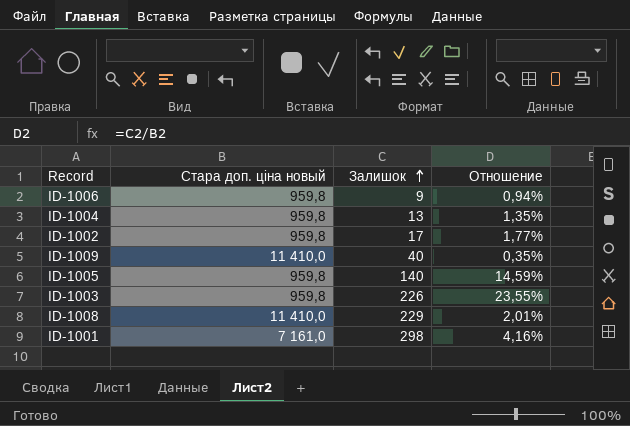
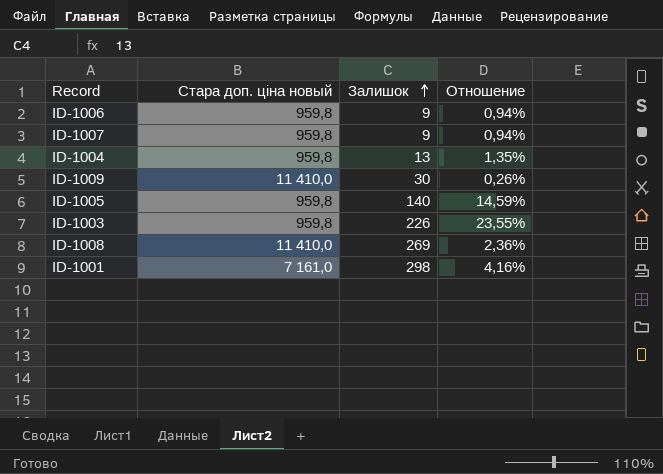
row ID-1002: 959,8 | 17 | 1,77% -> none
row ID-1007: none -> 959,8 | 9 | 0,94%
ID-1009 | Залишок: 40 -> 30
ID-1009 | Отношение: 0,35% -> 0,26%
ID-1008 | Залишок: 229 -> 269
ID-1008 | Отношение: 2,01% -> 2,36%

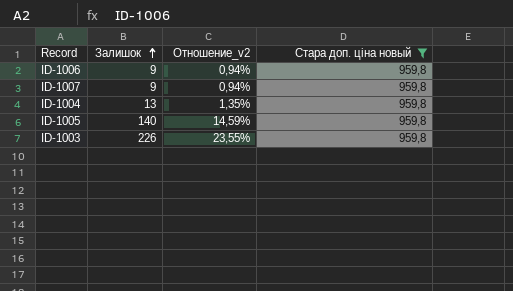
filter: none -> Стара доп. ціна новый = 959,8
column name: Отношение -> Отношение_v2
column Стара доп. ціна новый | position: 2 -> 4

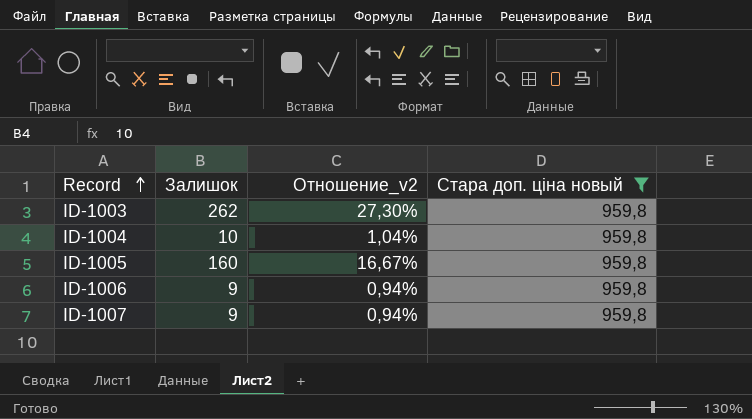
row order: Залишок ascending -> Record ascending
ID-1003 | Залишок: 226 -> 262
ID-1003 | Отношение_v2: 23,55% -> 27,30%
ID-1004 | Залишок: 13 -> 10
ID-1004 | Отношение_v2: 1,35% -> 1,04%
ID-1005 | Залишок: 140 -> 160
ID-1005 | Отношение_v2: 14,59% -> 16,67%

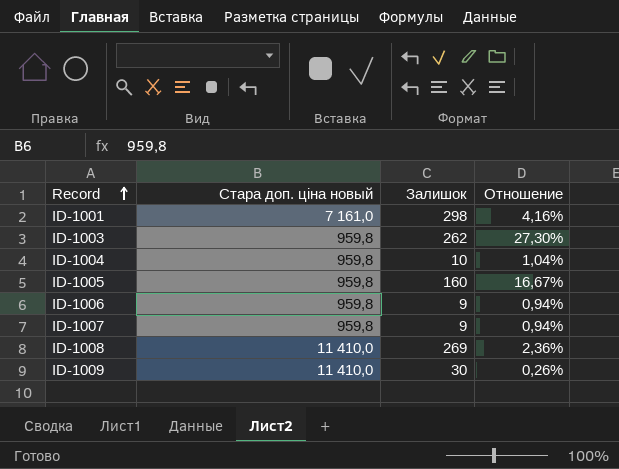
filter: Стара доп. ціна новый = 959,8 -> none
column Стара доп. ціна новый | position: 4 -> 2
column name: Отношение_v2 -> Отношение

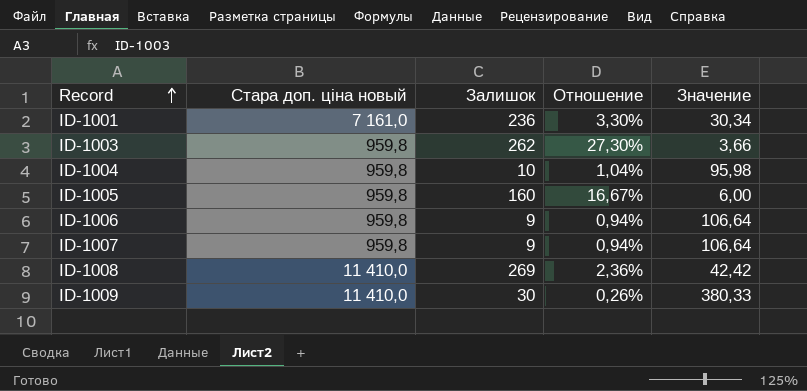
column Значение | formula: none -> [Стара доп. ціна новый] / [Залишок]
ID-1001 | Залишок: 298 -> 236
ID-1001 | Отношение: 4,16% -> 3,30%

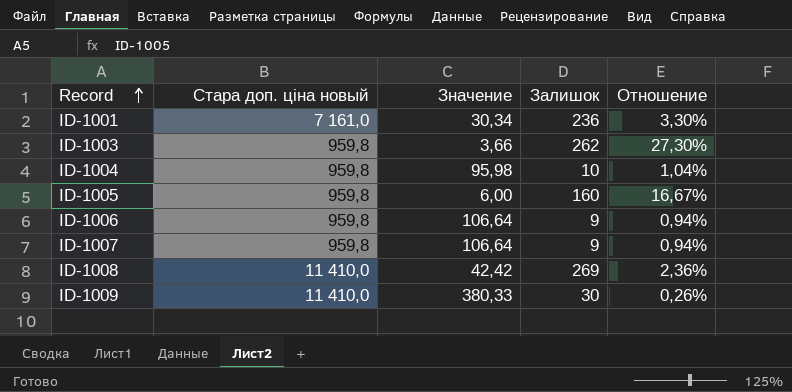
column Значение | position: 5 -> 3

